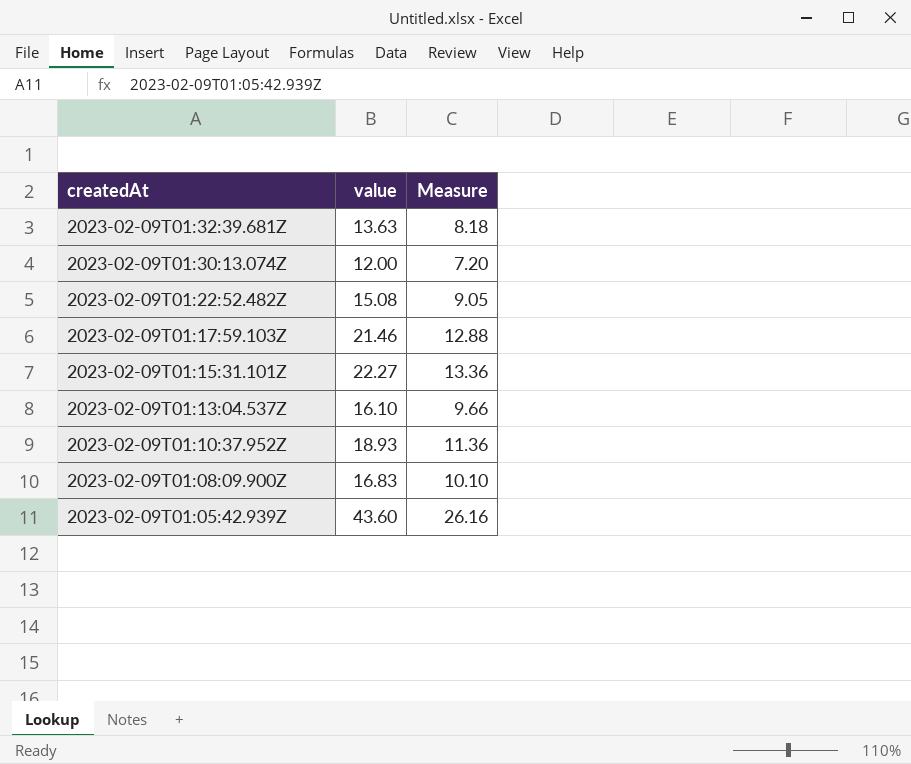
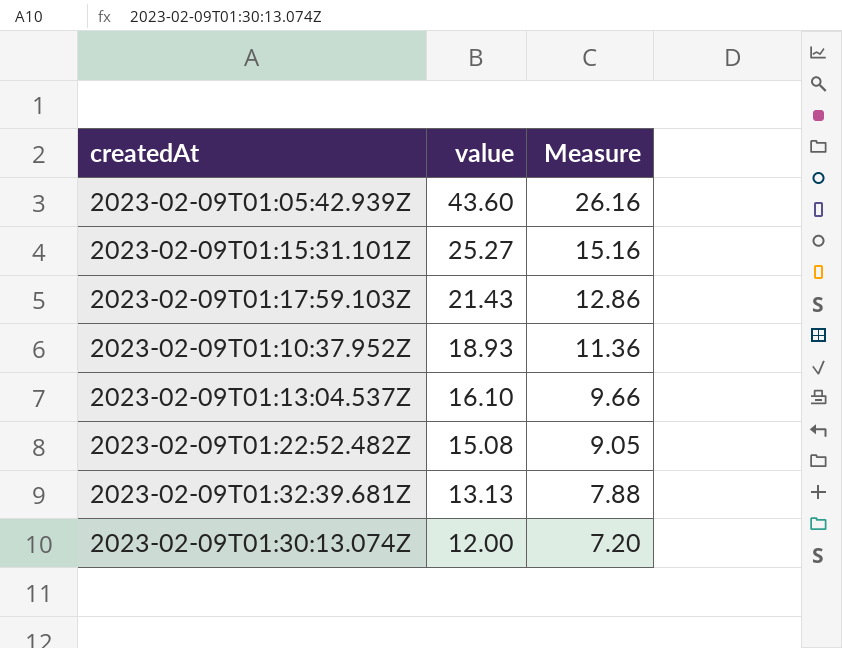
row order: createdAt descending -> value descending
row 2023-02-09T01:08:09.900Z: 16.83 | 10.10 -> none
2023-02-09T01:15:31.101Z | value: 22.27 -> 25.27
2023-02-09T01:15:31.101Z | Measure: 13.36 -> 15.16
2023-02-09T01:17:59.103Z | value: 21.46 -> 21.43
2023-02-09T01:17:59.103Z | Measure: 12.88 -> 12.86
2023-02-09T01:32:39.681Z | value: 13.63 -> 13.13
2023-02-09T01:32:39.681Z | Measure: 8.18 -> 7.88

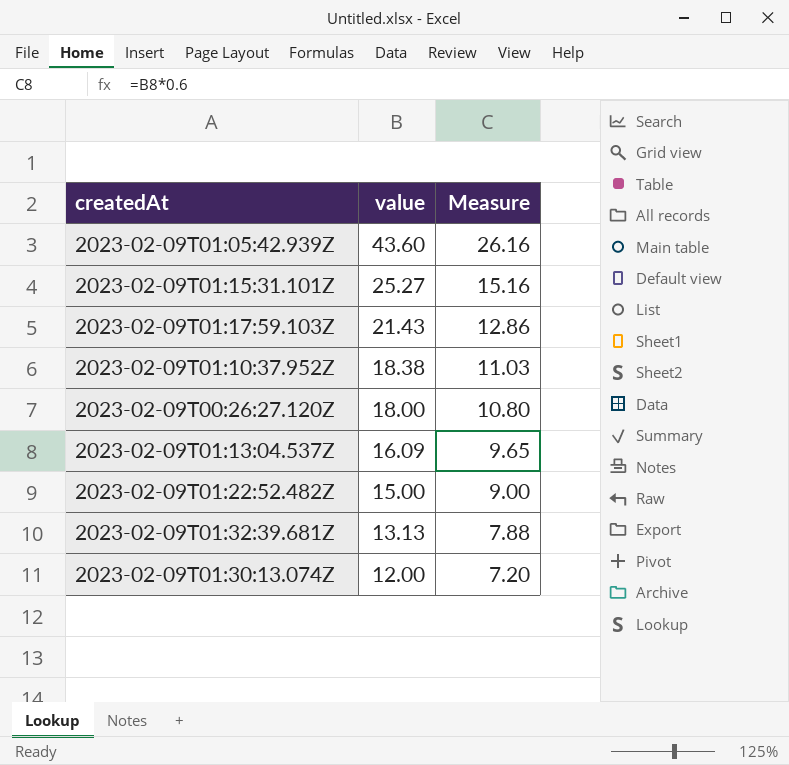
2023-02-09T01:10:37.952Z | value: 18.93 -> 18.38
2023-02-09T01:10:37.952Z | Measure: 11.36 -> 11.03
row 2023-02-09T00:26:27.120Z: none -> 18.00 | 10.80
2023-02-09T01:13:04.537Z | value: 16.10 -> 16.09
2023-02-09T01:13:04.537Z | Measure: 9.66 -> 9.65
2023-02-09T01:22:52.482Z | value: 15.08 -> 15.00
2023-02-09T01:22:52.482Z | Measure: 9.05 -> 9.00

